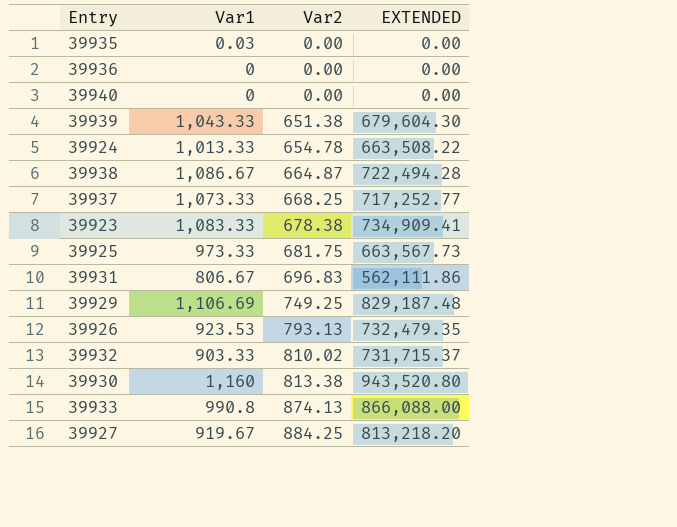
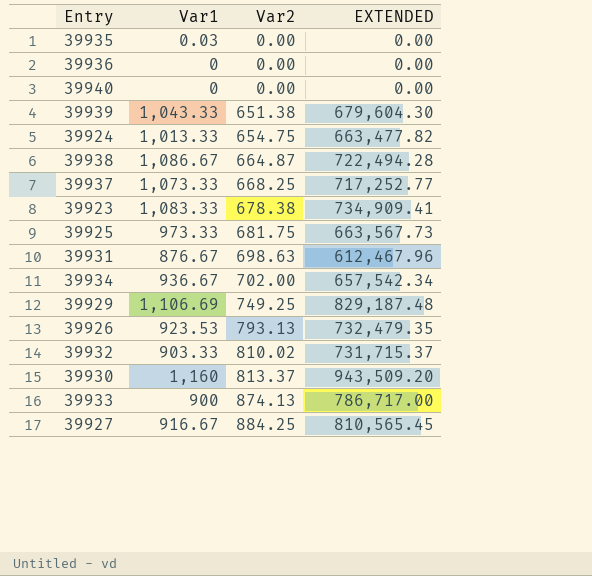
39924 | Var2: 654.78 -> 654.75
39924 | EXTENDED: 663,508.22 -> 663,477.82
39931 | Var1: 806.67 -> 876.67
39931 | Var2: 696.83 -> 698.63
39931 | EXTENDED: 562,111.86 -> 612,467.96
row 39934: none -> 936.67 | 702.00 | 657,542.34
39930 | Var2: 813.38 -> 813.37
39930 | EXTENDED: 943,520.80 -> 943,509.20
39933 | Var1: 990.8 -> 900
39933 | EXTENDED: 866,088.00 -> 786,717.00
39927 | Var1: 919.67 -> 916.67
39927 | EXTENDED: 813,218.20 -> 810,565.45

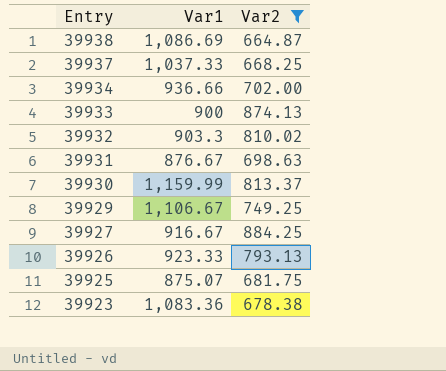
filter: none -> Var2 >= 664.87
row order: Var2 ascending -> Entry descending
column EXTENDED | formula: [Var1] * [Var2] -> none
39938 | Var1: 1,086.67 -> 1,086.69
39937 | Var1: 1,073.33 -> 1,037.33
39934 | Var1: 936.67 -> 936.66
39932 | Var1: 903.33 -> 903.3
39930 | Var1: 1,160 -> 1,159.99
39929 | Var1: 1,106.69 -> 1,106.67
39926 | Var1: 923.53 -> 923.33
39925 | Var1: 973.33 -> 875.07
39923 | Var1: 1,083.33 -> 1,083.36

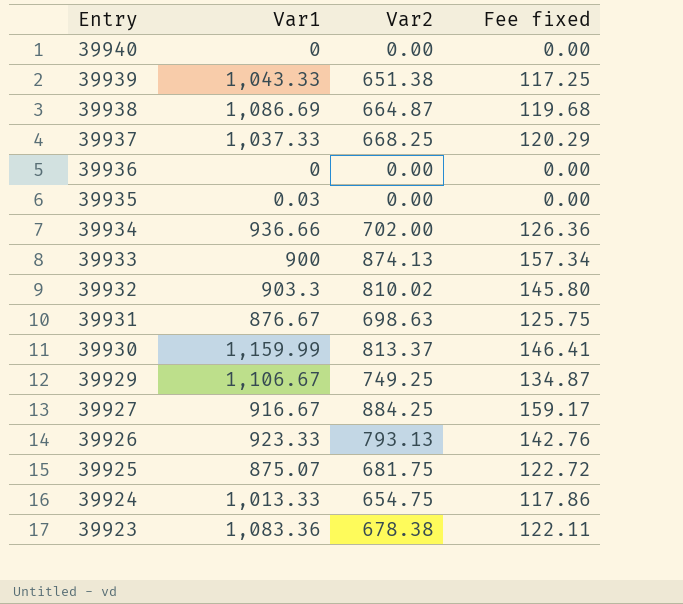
filter: Var2 >= 664.87 -> none
column Fee fixed | formula: none -> [Var2] * 0.18

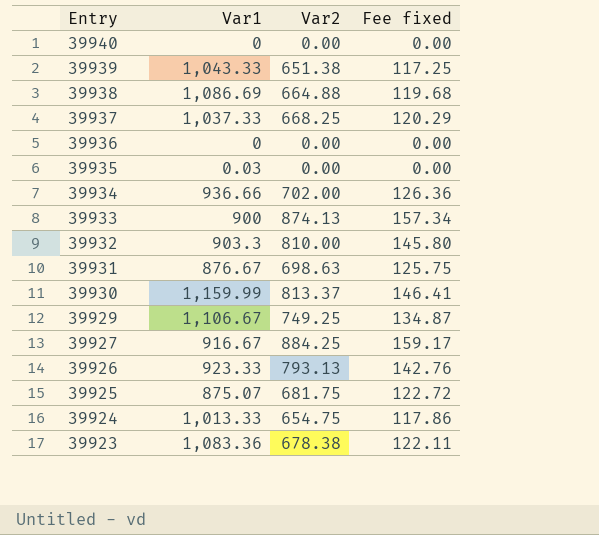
39938 | Var2: 664.87 -> 664.88
39932 | Var2: 810.02 -> 810.00

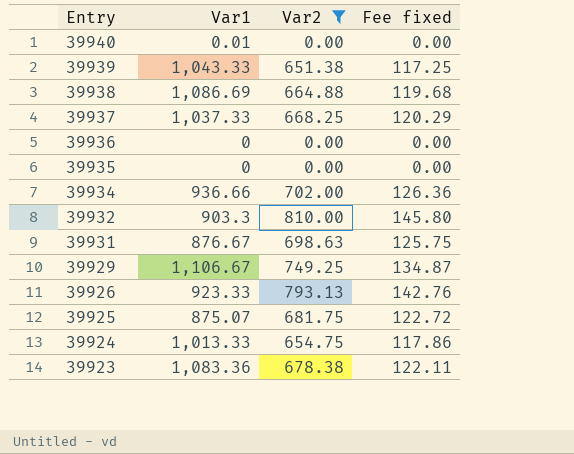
filter: none -> Var2 <= 810.00
39940 | Var1: 0 -> 0.01
39935 | Var1: 0.03 -> 0

